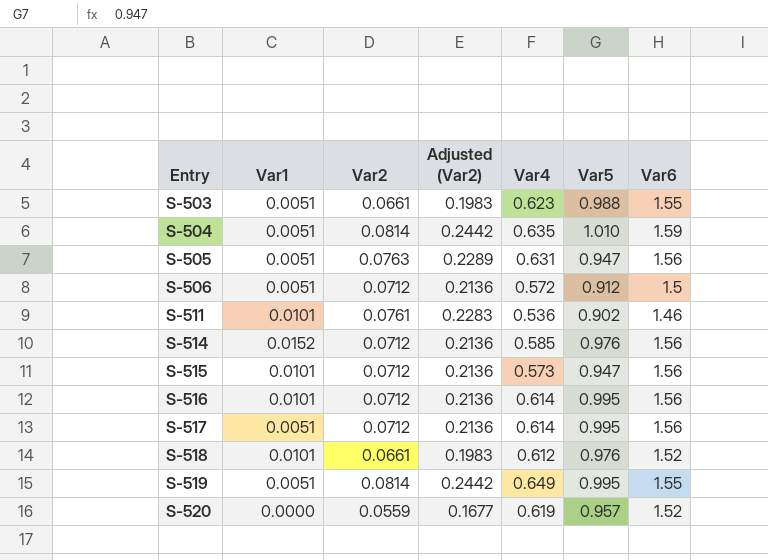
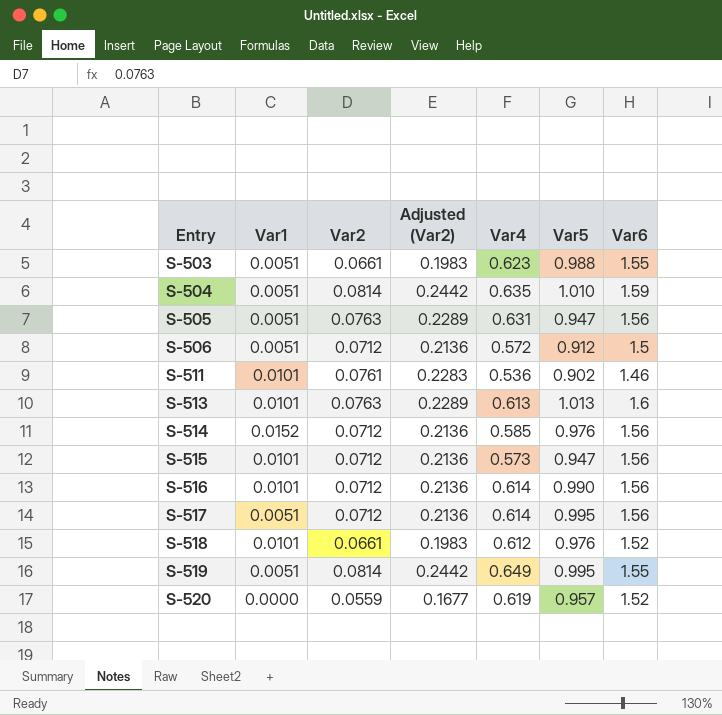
row S-513: none -> 0.0101 | 0.0763 | 0.2289 | 0.613 | 1.013 | 1.6
S-516 | Var5: 0.995 -> 0.990

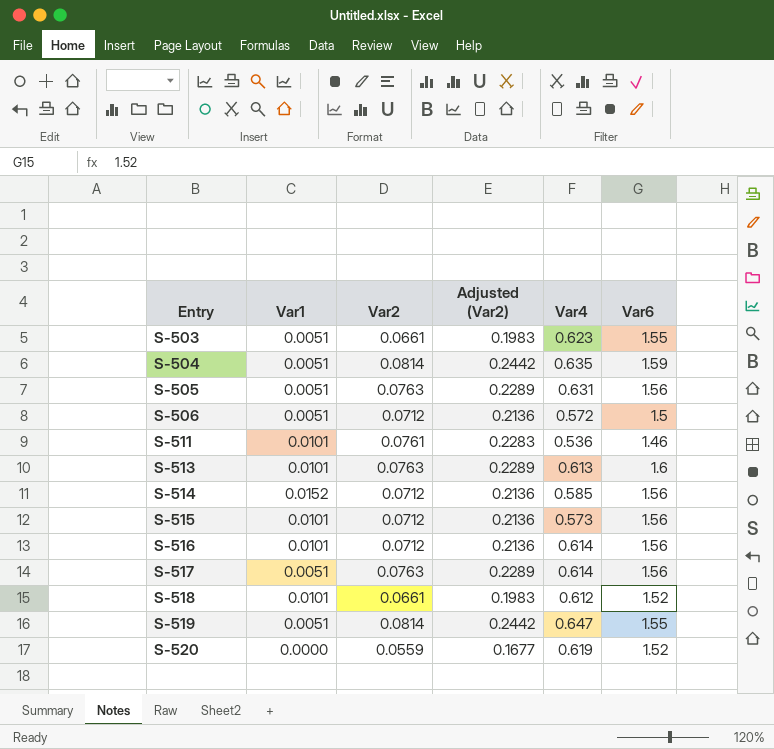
column Var5 | position: 6 -> none
S-517 | Var2: 0.0712 -> 0.0763
S-517 | Adjusted (Var2): 0.2136 -> 0.2289
S-519 | Var4: 0.649 -> 0.647

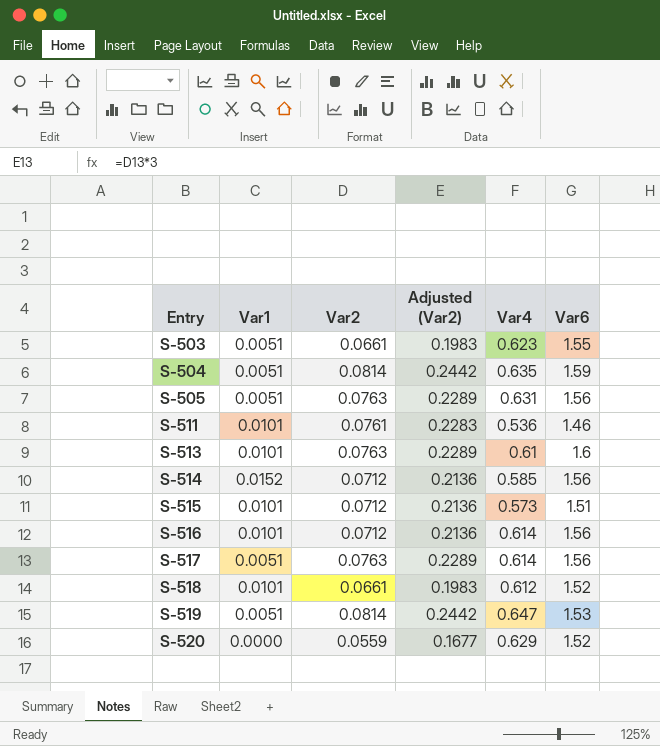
row S-506: 0.0051 | 0.0712 | 0.2136 | 0.572 | 1.5 -> none
S-513 | Var4: 0.613 -> 0.61
S-515 | Var6: 1.56 -> 1.51
S-519 | Var6: 1.55 -> 1.53
S-520 | Var4: 0.619 -> 0.629

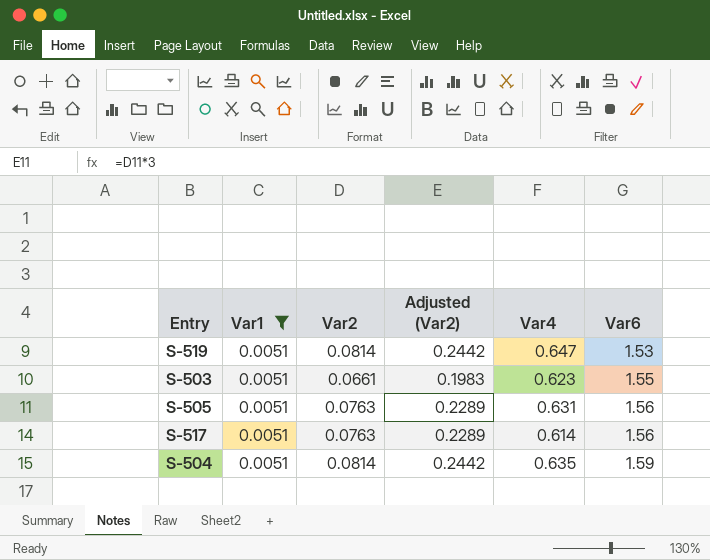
filter: none -> Var1 = 0.0051
row order: Entry ascending -> Var6 ascending

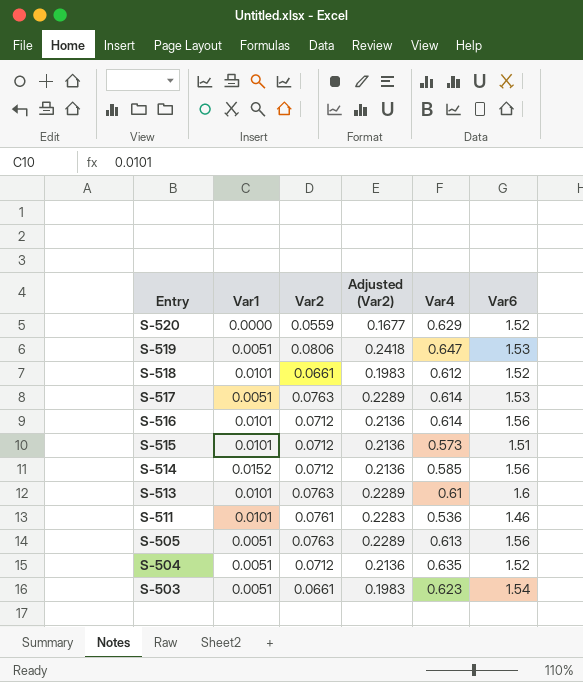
filter: Var1 = 0.0051 -> none
row order: Var6 ascending -> Entry descending
S-519 | Var2: 0.0814 -> 0.0806
S-519 | Adjusted (Var2): 0.2442 -> 0.2418
S-517 | Var6: 1.56 -> 1.53
S-505 | Var4: 0.631 -> 0.613
S-504 | Var2: 0.0814 -> 0.0712
S-504 | Adjusted (Var2): 0.2442 -> 0.2136
S-504 | Var6: 1.59 -> 1.52
S-503 | Var6: 1.55 -> 1.54

